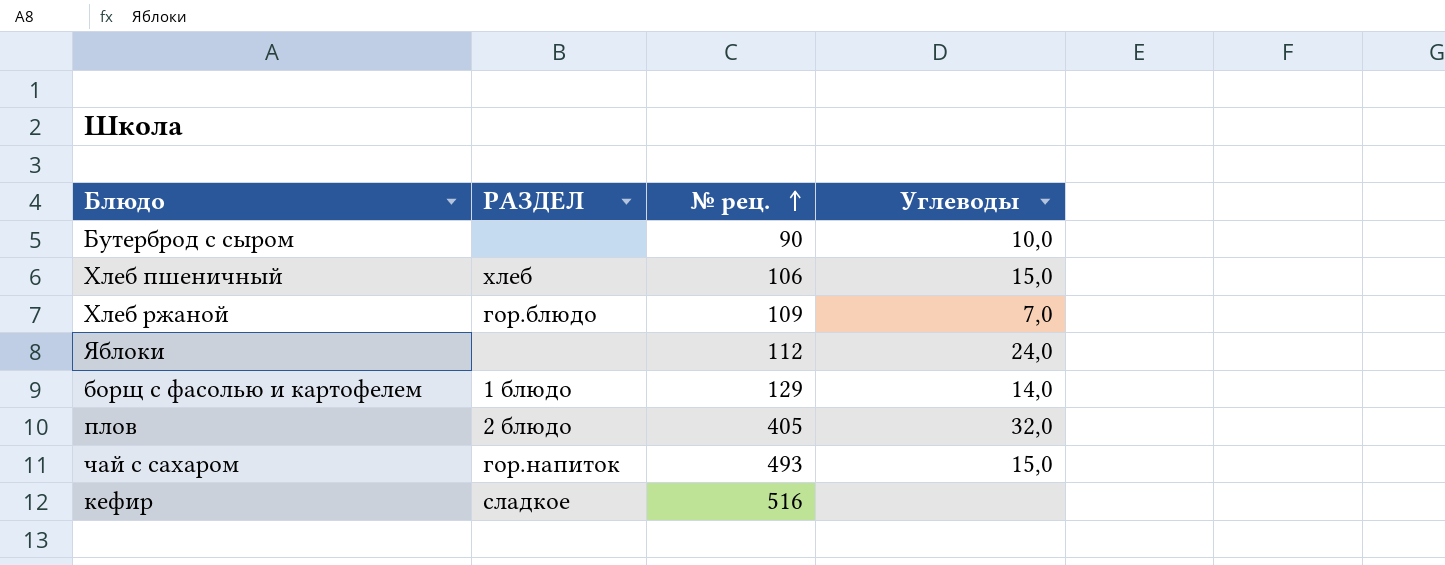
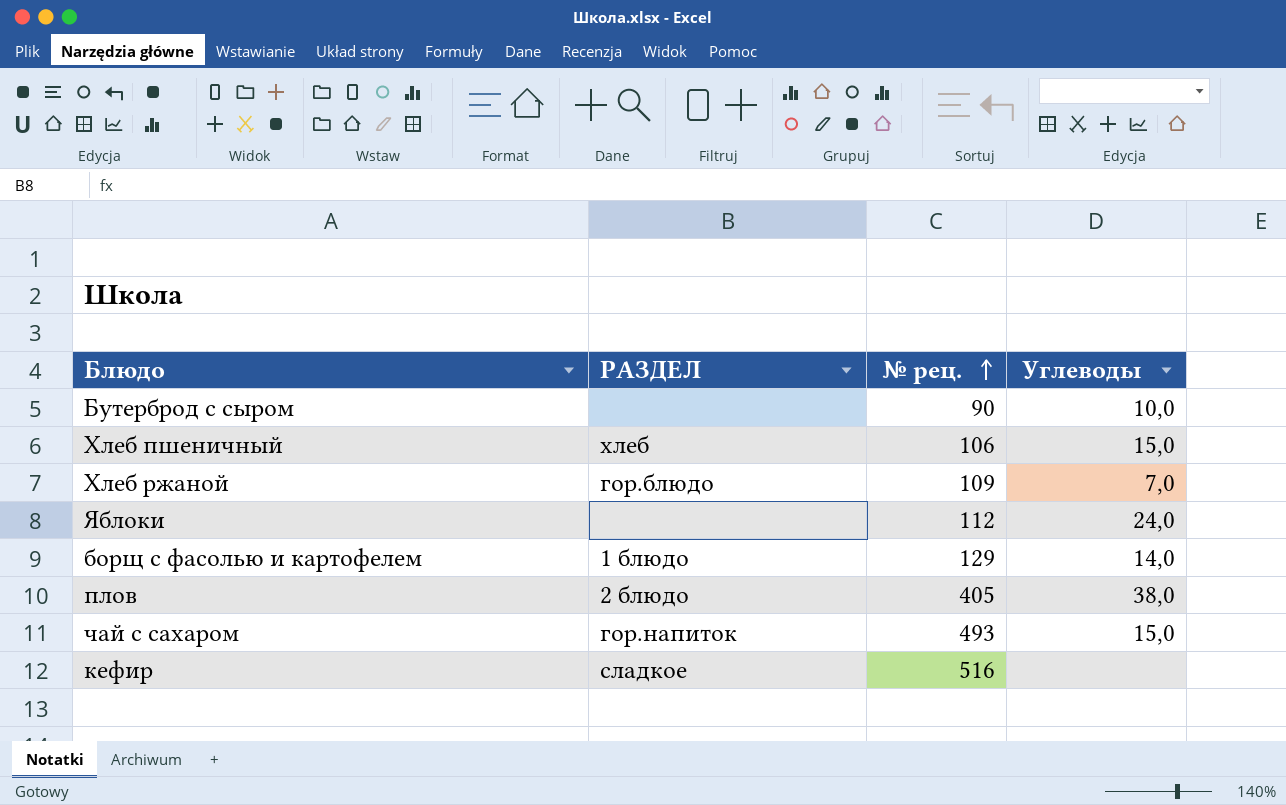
плов | Углеводы: 32,0 -> 38,0

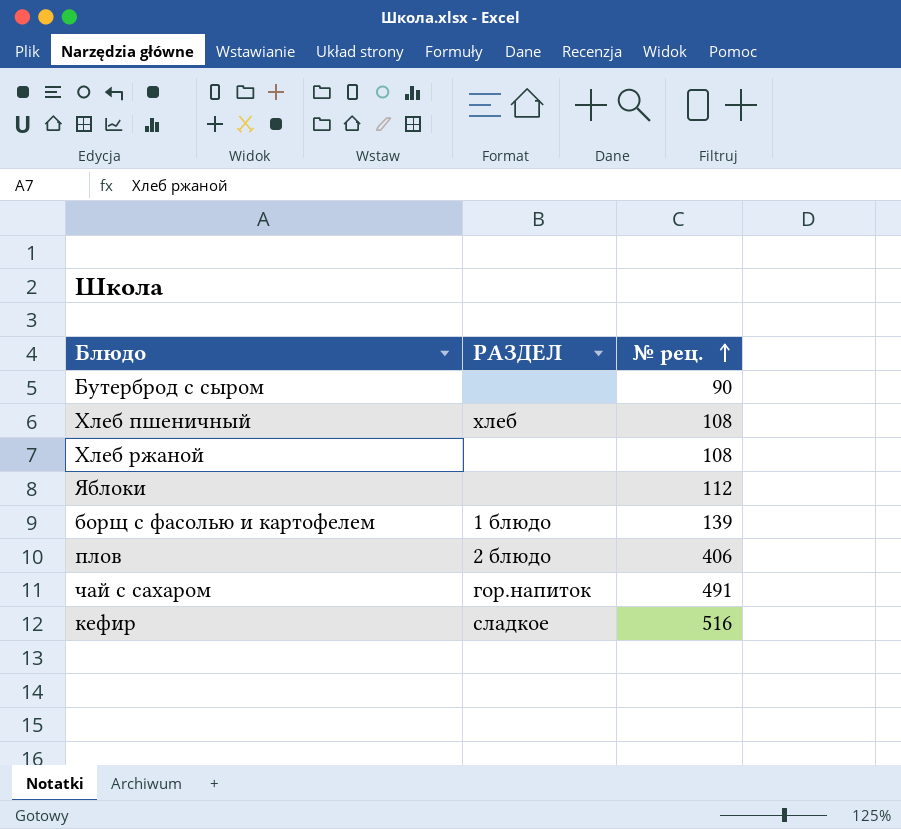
column Углеводы | position: 4 -> none
Хлеб пшеничный | № рец.: 106 -> 108
Хлеб ржаной | РАЗДЕЛ: гор.блюдо -> none
Хлеб ржаной | № рец.: 109 -> 108
борщ с фасолью и картофелем | № рец.: 129 -> 139
плов | № рец.: 405 -> 406
чай с сахаром | № рец.: 493 -> 491

